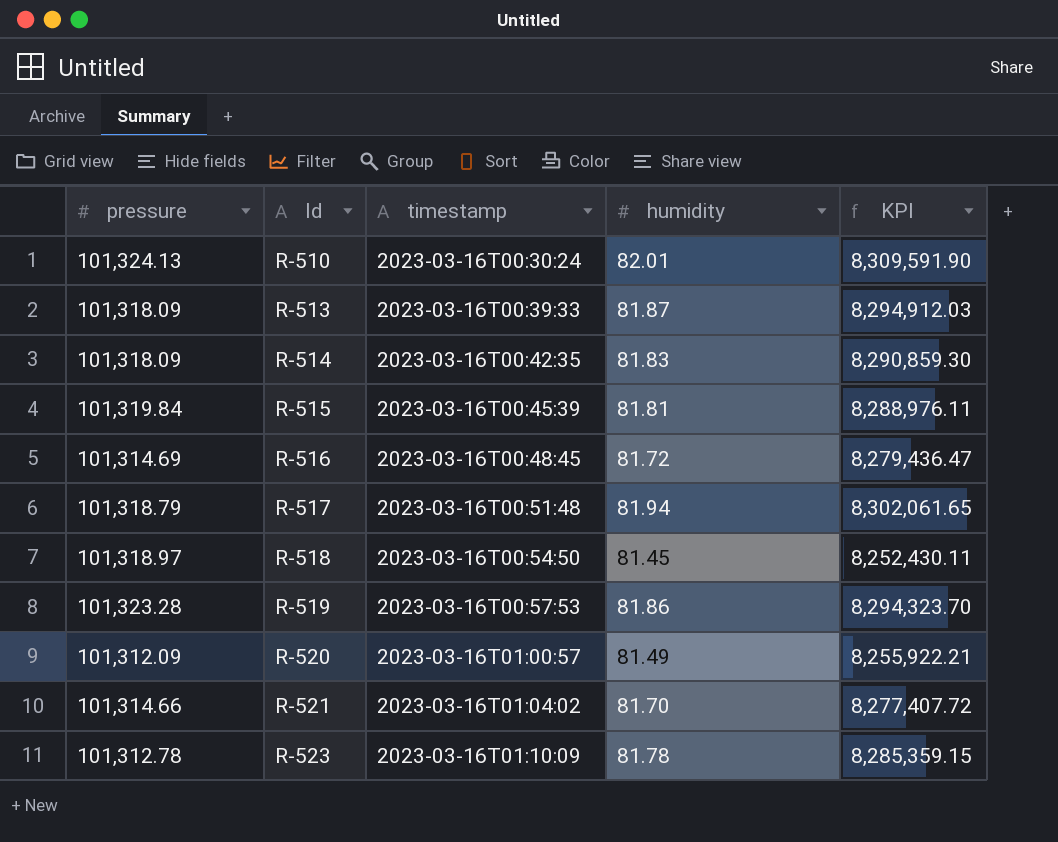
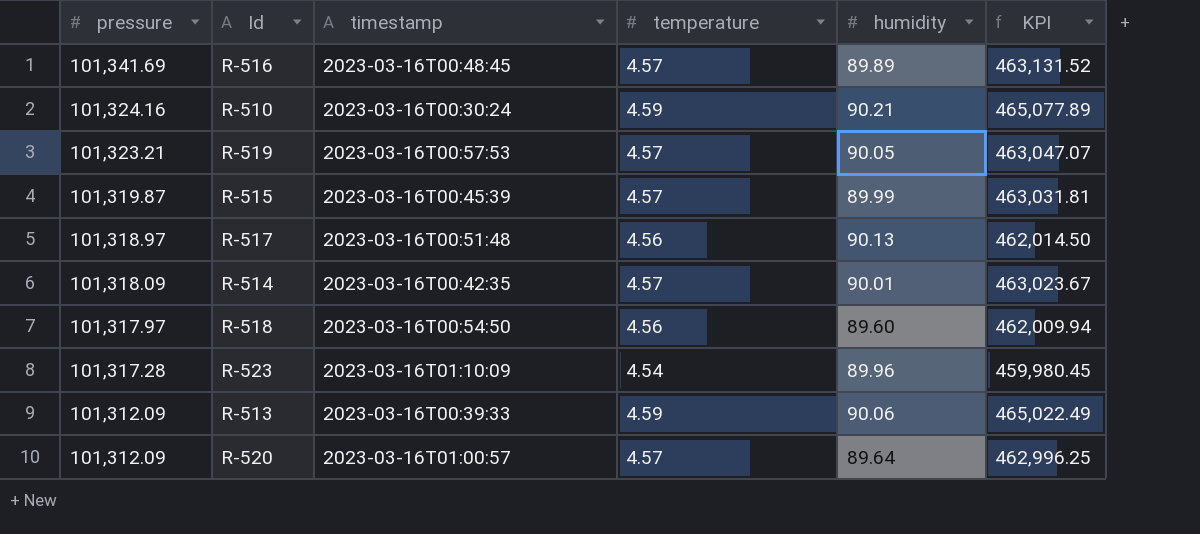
row order: Id ascending -> pressure descending
column temperature | position: none -> 4
column KPI | formula: [pressure] * [humidity] -> [pressure] * [temperature]
row R-521: 101,314.66 | 2023-03-16T01:04:02 | 81.70 | 8,277,407.72 -> none
R-516 | pressure: 101,314.69 -> 101,341.69
R-516 | humidity: 81.72 -> 89.89
R-510 | pressure: 101,324.13 -> 101,324.16
R-510 | humidity: 82.01 -> 90.21
R-519 | pressure: 101,323.28 -> 101,323.21
R-519 | humidity: 81.86 -> 90.05
R-515 | pressure: 101,319.84 -> 101,319.87
R-515 | humidity: 81.81 -> 89.99
R-517 | pressure: 101,318.79 -> 101,318.97
R-517 | humidity: 81.94 -> 90.13
R-514 | humidity: 81.83 -> 90.01
R-518 | pressure: 101,318.97 -> 101,317.97
R-518 | humidity: 81.45 -> 89.60
R-523 | pressure: 101,312.78 -> 101,317.28
R-523 | humidity: 81.78 -> 89.96
R-513 | pressure: 101,318.09 -> 101,312.09
R-513 | humidity: 81.87 -> 90.06
R-520 | humidity: 81.49 -> 89.64

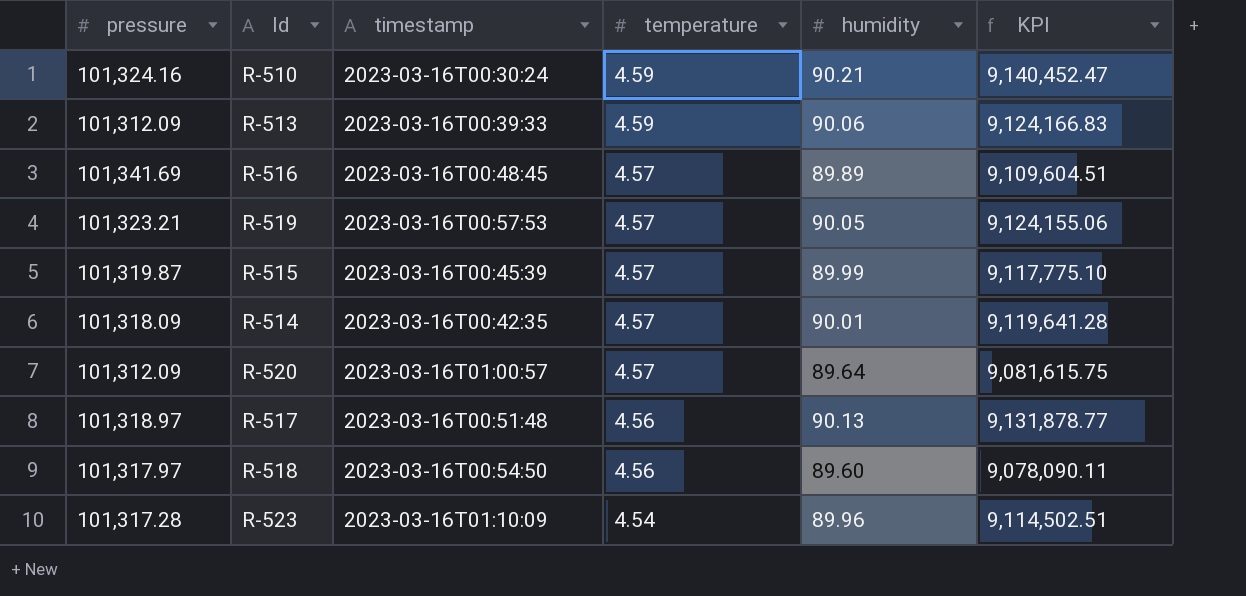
row order: pressure descending -> temperature descending
column KPI | formula: [pressure] * [temperature] -> [pressure] * [humidity]

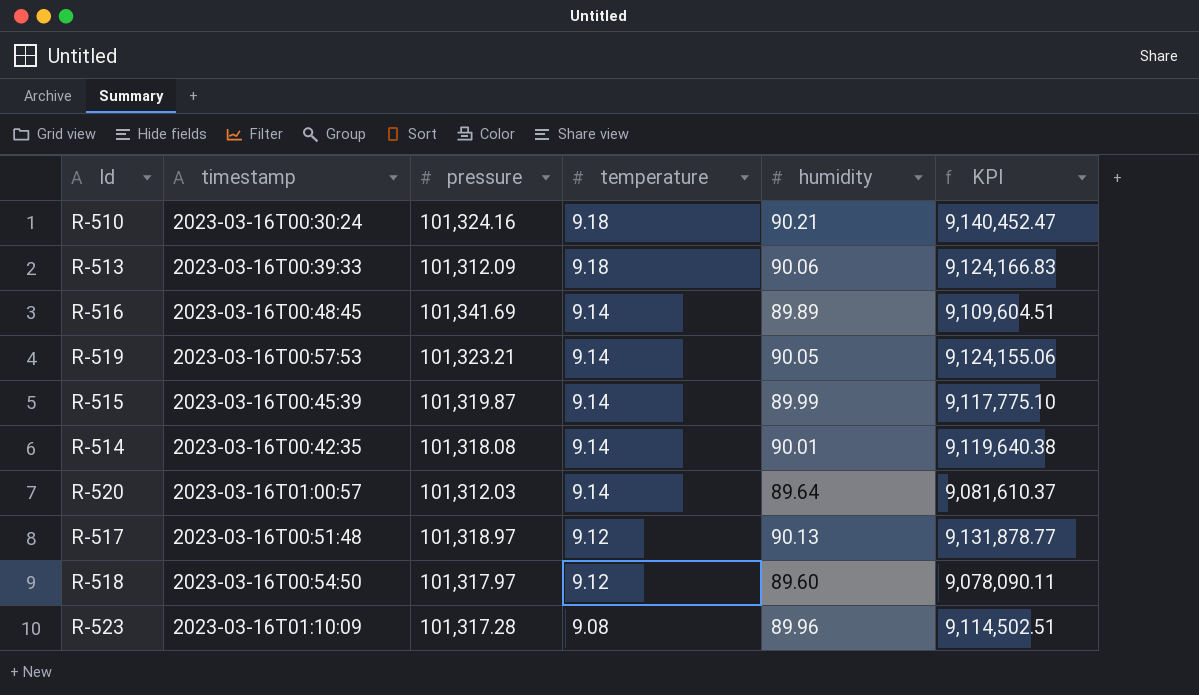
column pressure | position: 1 -> 3
R-510 | temperature: 4.59 -> 9.18
R-513 | temperature: 4.59 -> 9.18
R-516 | temperature: 4.57 -> 9.14
R-519 | temperature: 4.57 -> 9.14
R-515 | temperature: 4.57 -> 9.14
R-514 | pressure: 101,318.09 -> 101,318.08
R-514 | temperature: 4.57 -> 9.14
R-514 | KPI: 9,119,641.28 -> 9,119,640.38
R-520 | pressure: 101,312.09 -> 101,312.03
R-520 | temperature: 4.57 -> 9.14
R-520 | KPI: 9,081,615.75 -> 9,081,610.37
R-517 | temperature: 4.56 -> 9.12
R-518 | temperature: 4.56 -> 9.12
R-523 | temperature: 4.54 -> 9.08

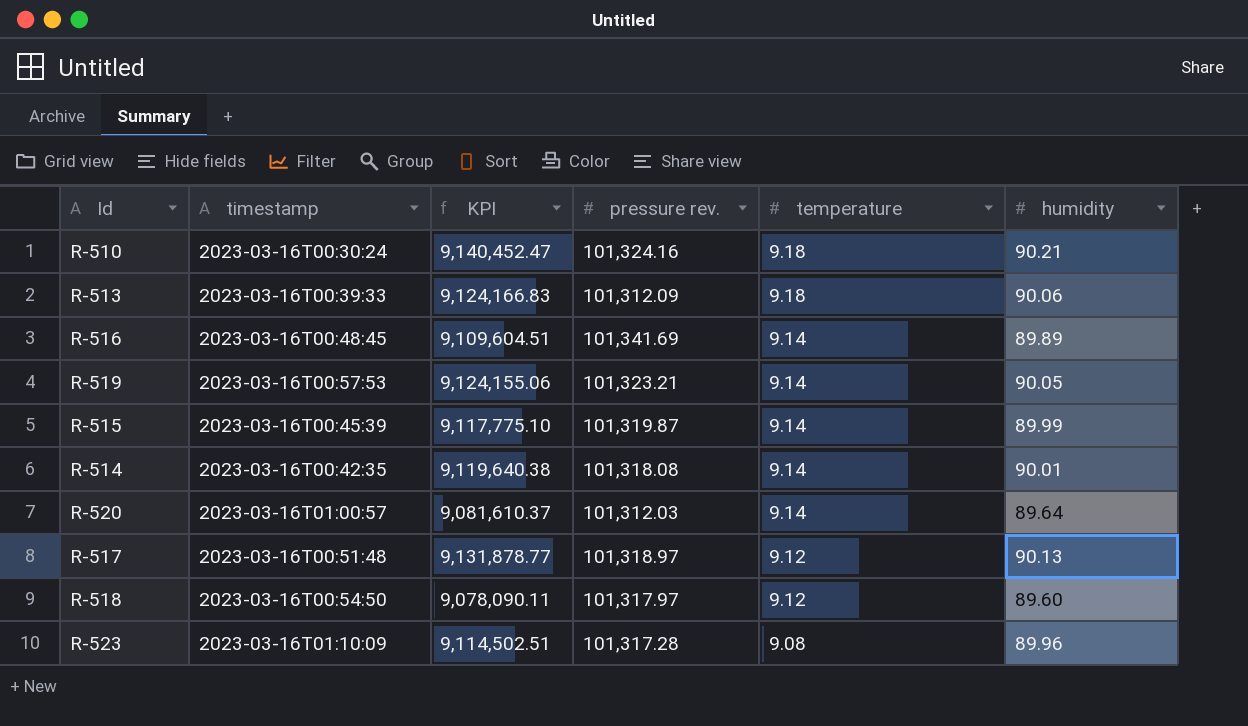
column KPI | position: 6 -> 3
column name: pressure -> pressure rev.

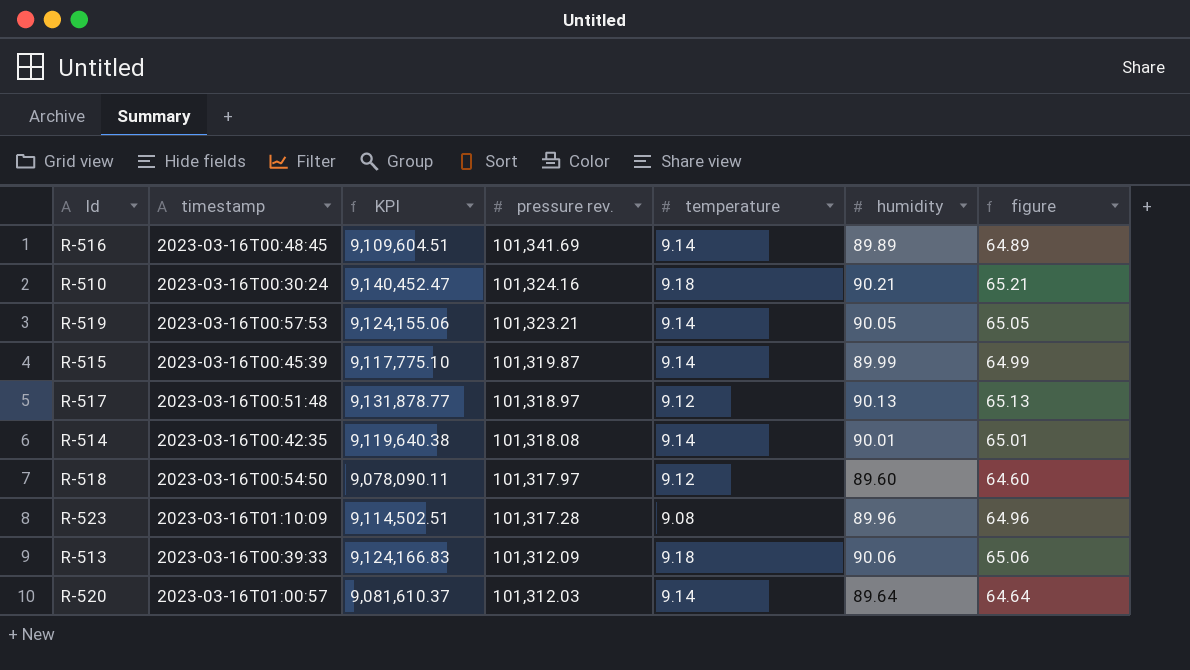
row order: temperature descending -> pressure rev. descending
column figure | formula: none -> [humidity] - 25

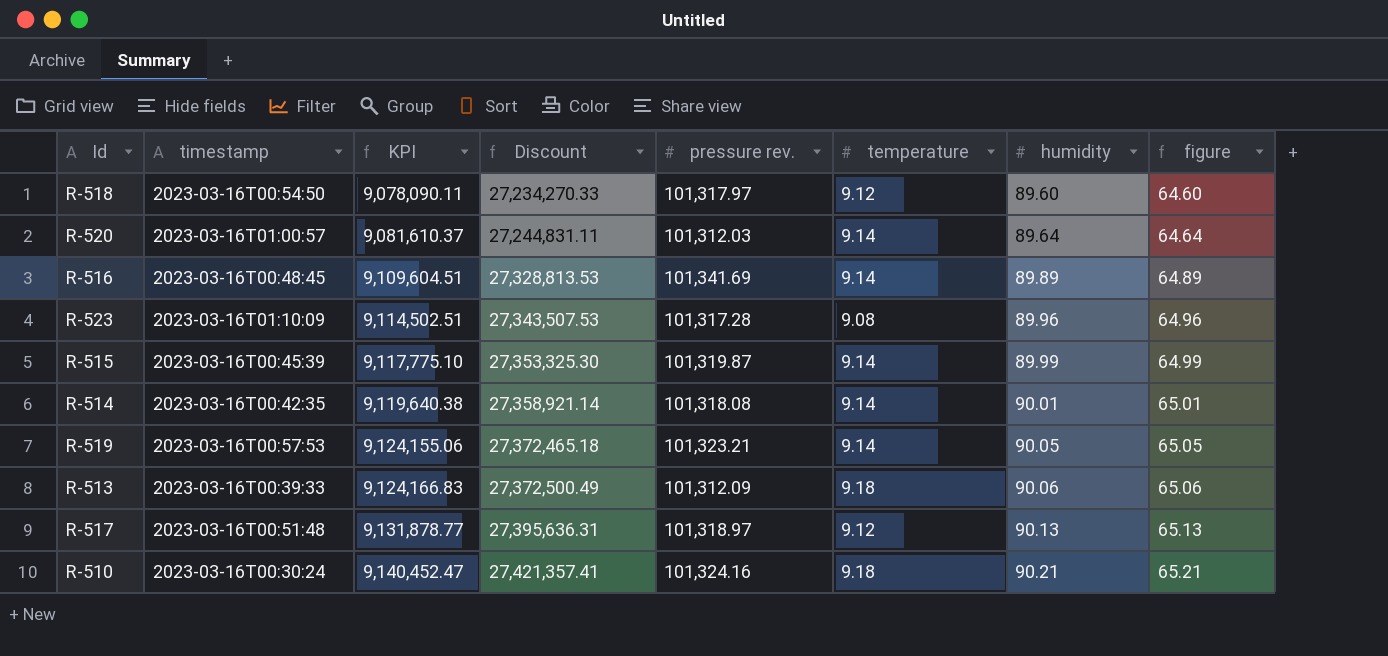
row order: pressure rev. descending -> KPI ascending
column Discount | formula: none -> [KPI] * 3

